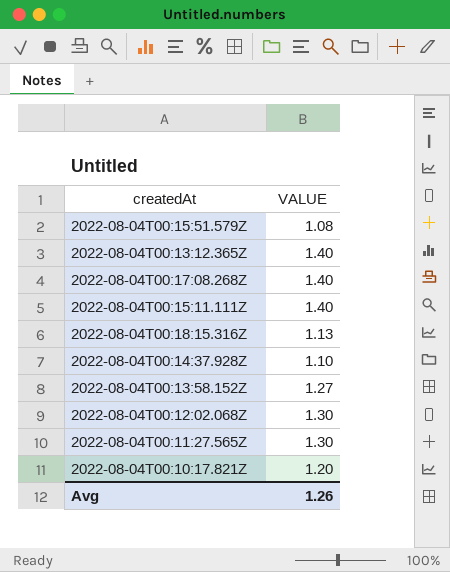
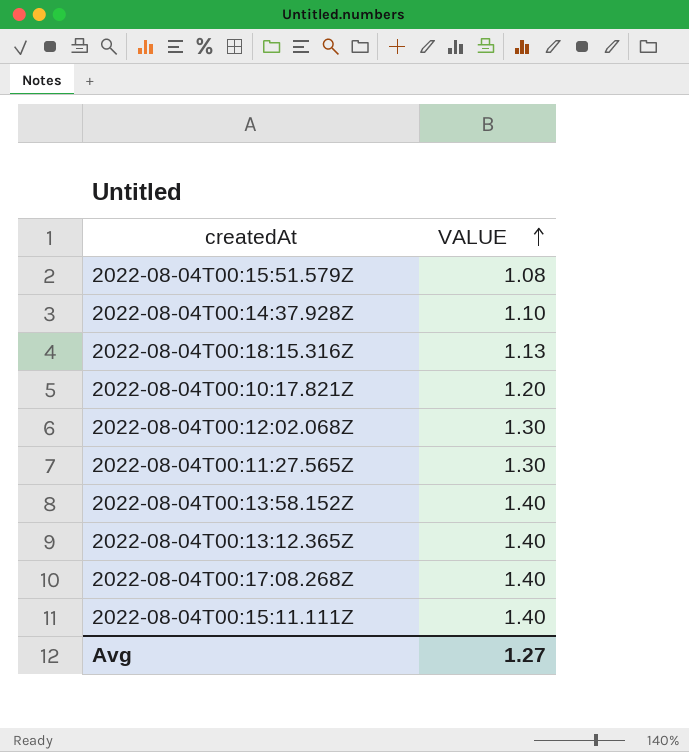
row order: none -> VALUE ascending
2022-08-04T00:13:58.152Z | VALUE: 1.27 -> 1.40
Avg | VALUE: 1.26 -> 1.27

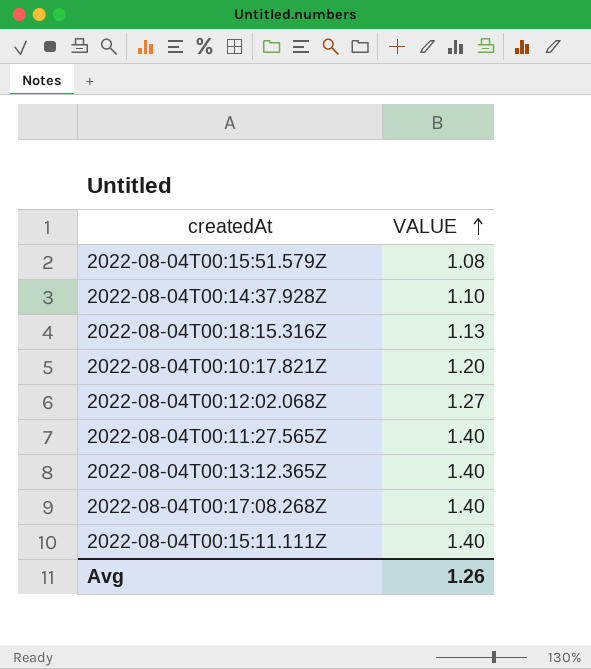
row 2022-08-04T00:13:58.152Z: 1.40 -> none
2022-08-04T00:12:02.068Z | VALUE: 1.30 -> 1.27
2022-08-04T00:11:27.565Z | VALUE: 1.30 -> 1.40
Avg | VALUE: 1.27 -> 1.26

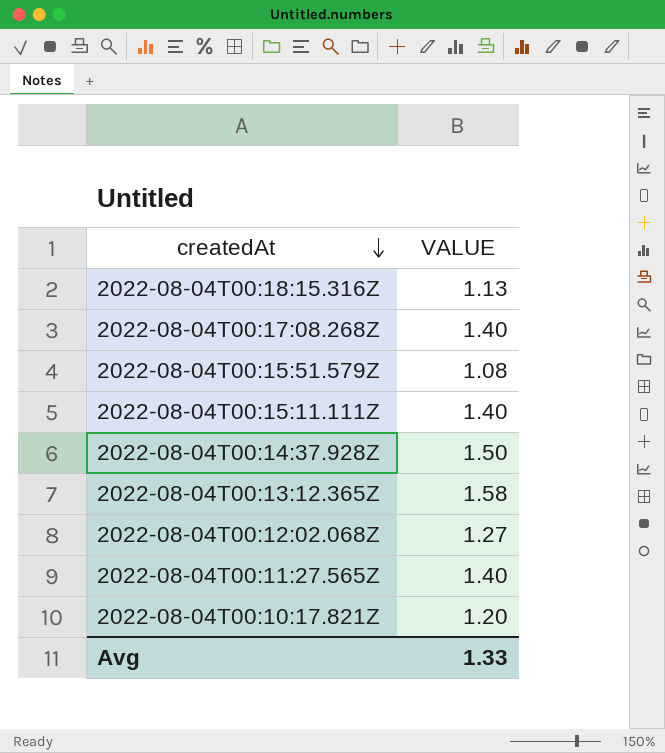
row order: VALUE ascending -> createdAt descending
2022-08-04T00:14:37.928Z | VALUE: 1.10 -> 1.50
2022-08-04T00:13:12.365Z | VALUE: 1.40 -> 1.58
Avg | VALUE: 1.26 -> 1.33

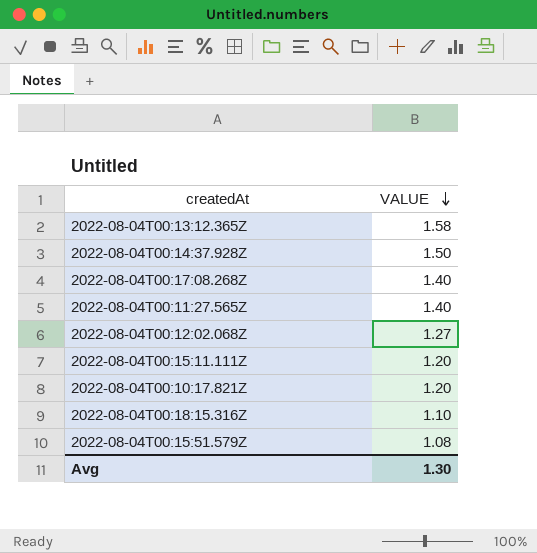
row order: createdAt descending -> VALUE descending
2022-08-04T00:15:11.111Z | VALUE: 1.40 -> 1.20
2022-08-04T00:18:15.316Z | VALUE: 1.13 -> 1.10
Avg | VALUE: 1.33 -> 1.30

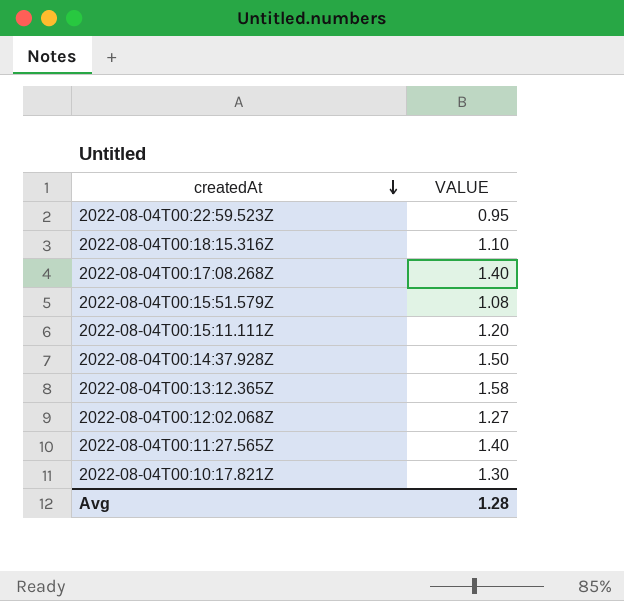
row order: VALUE descending -> createdAt descending
row 2022-08-04T00:22:59.523Z: none -> 0.95
2022-08-04T00:10:17.821Z | VALUE: 1.20 -> 1.30
Avg | VALUE: 1.30 -> 1.28

